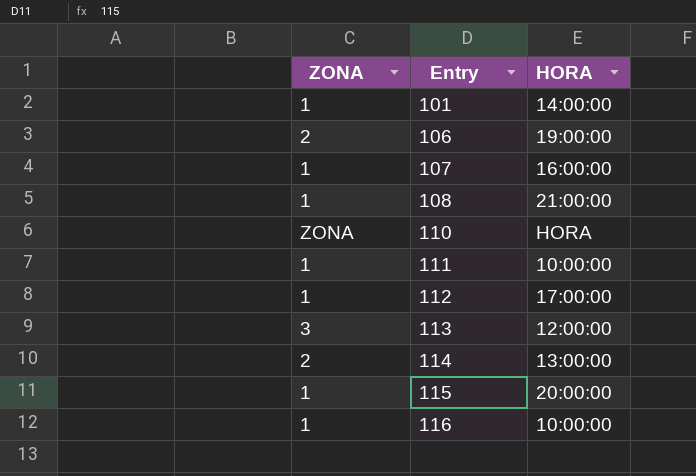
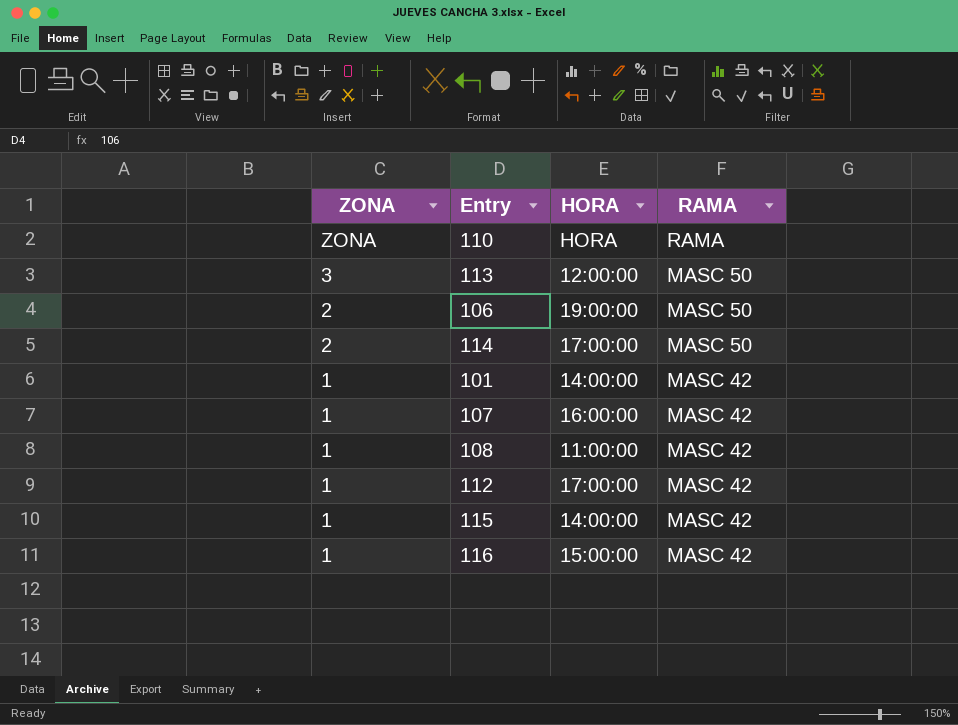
row order: Entry ascending -> ZONA descending
column RAMA | position: none -> 4
row 111: 1 | 10:00:00 -> none
114 | HORA: 13:00:00 -> 17:00:00
108 | HORA: 21:00:00 -> 11:00:00
115 | HORA: 20:00:00 -> 14:00:00
116 | HORA: 10:00:00 -> 15:00:00

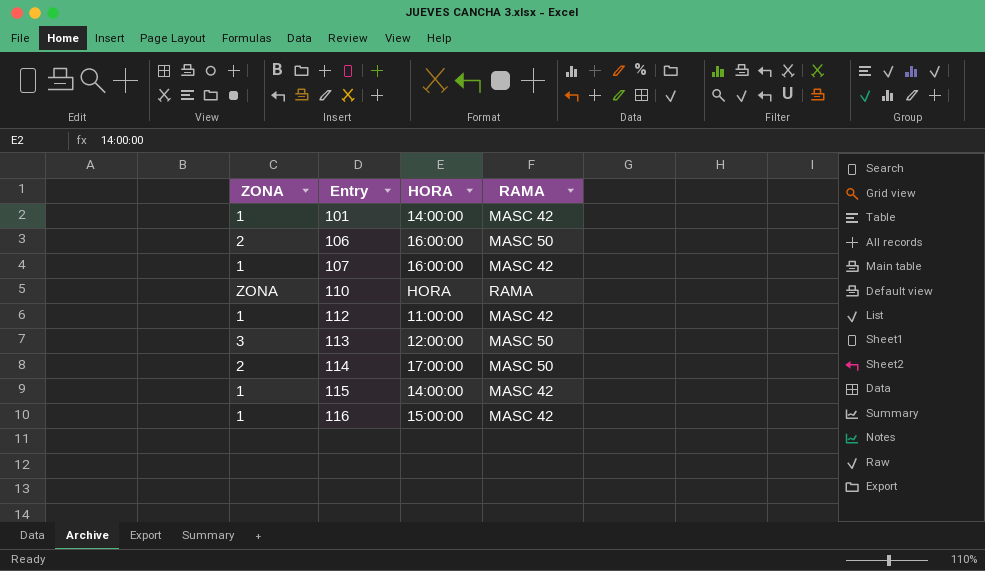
row order: ZONA descending -> Entry ascending
row 108: 1 | 11:00:00 | MASC 42 -> none
106 | HORA: 19:00:00 -> 16:00:00
112 | HORA: 17:00:00 -> 11:00:00

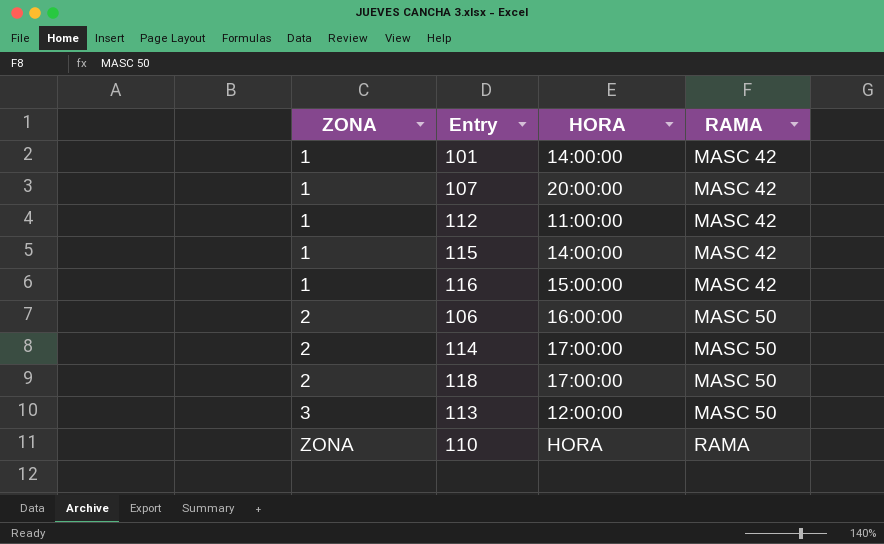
row order: Entry ascending -> ZONA ascending
107 | HORA: 16:00:00 -> 20:00:00
row 118: none -> 2 | 17:00:00 | MASC 50

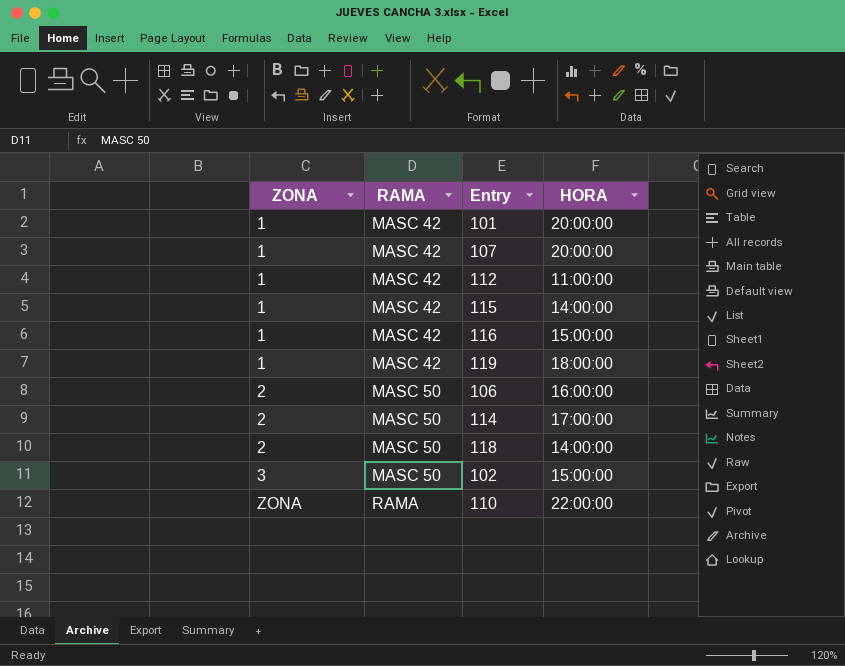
column RAMA | position: 4 -> 2
row 113: 3 | 12:00:00 | MASC 50 -> none
101 | HORA: 14:00:00 -> 20:00:00
row 119: none -> 1 | MASC 42 | 18:00:00
118 | HORA: 17:00:00 -> 14:00:00
row 102: none -> 3 | MASC 50 | 15:00:00
110 | HORA: HORA -> 22:00:00

